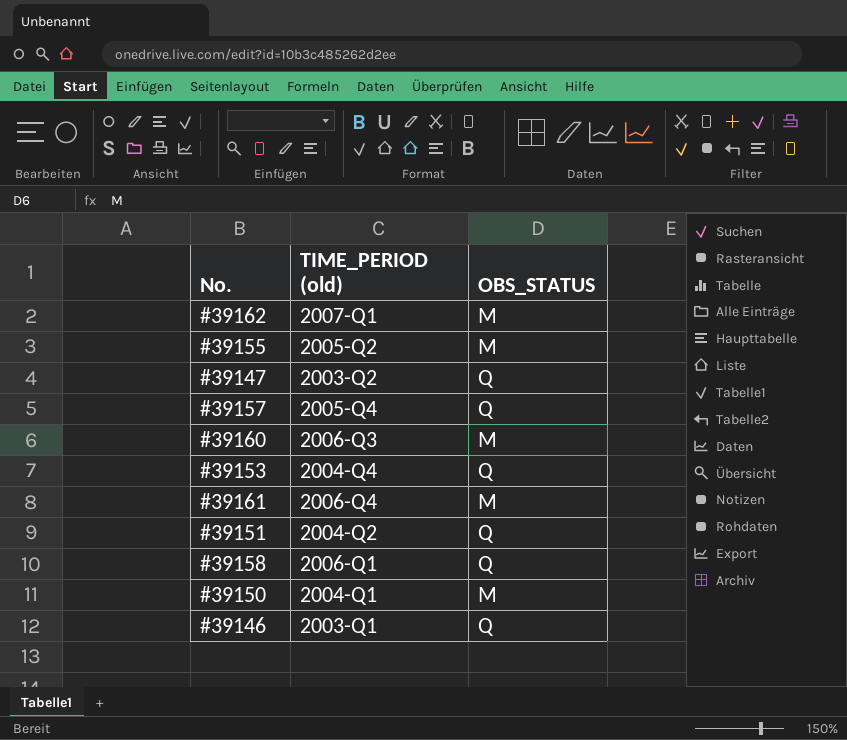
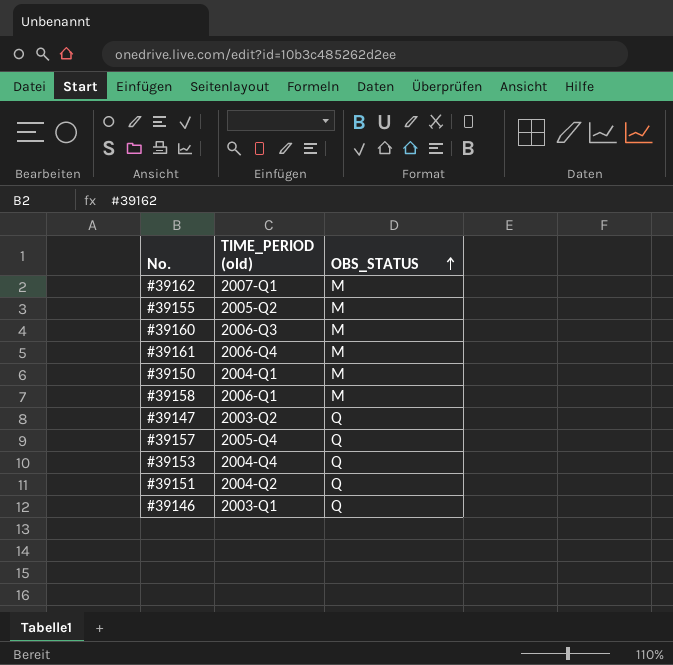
row order: none -> OBS_STATUS ascending
#39158 | OBS_STATUS: Q -> M

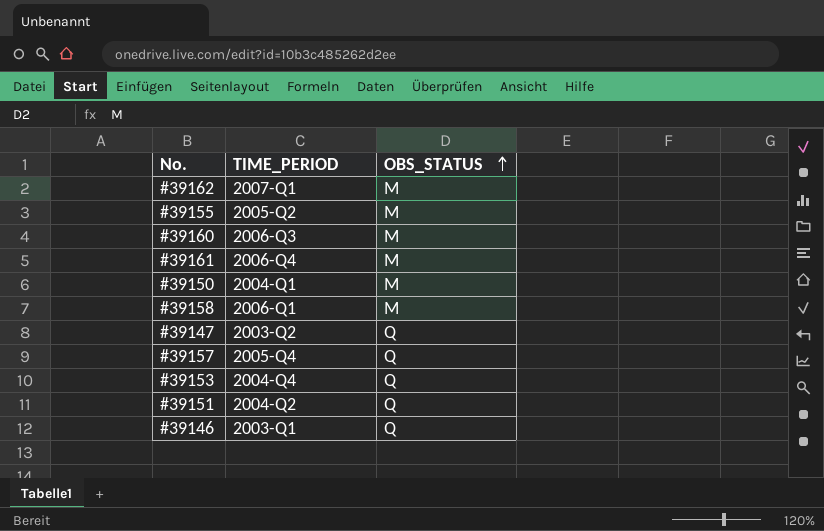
column name: TIME_PERIOD (old) -> TIME_PERIOD

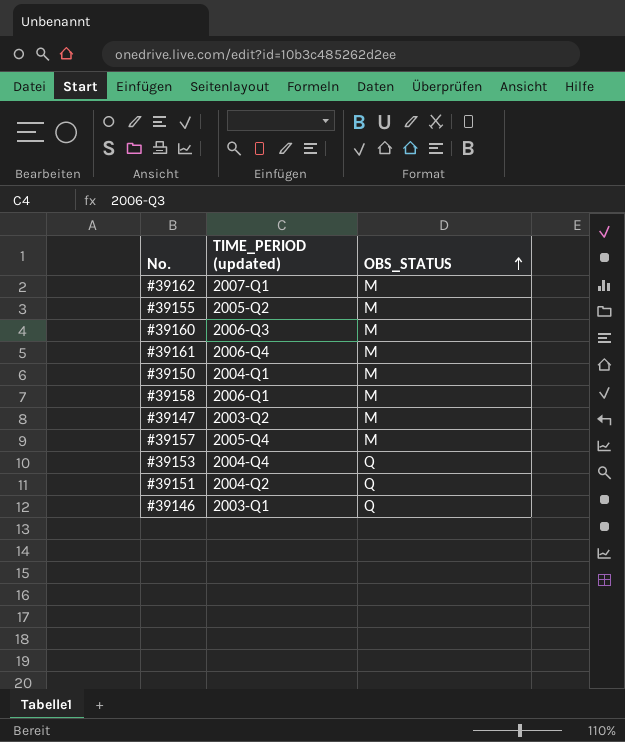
column name: TIME_PERIOD -> TIME_PERIOD (updated)
#39147 | OBS_STATUS: Q -> M
#39157 | OBS_STATUS: Q -> M

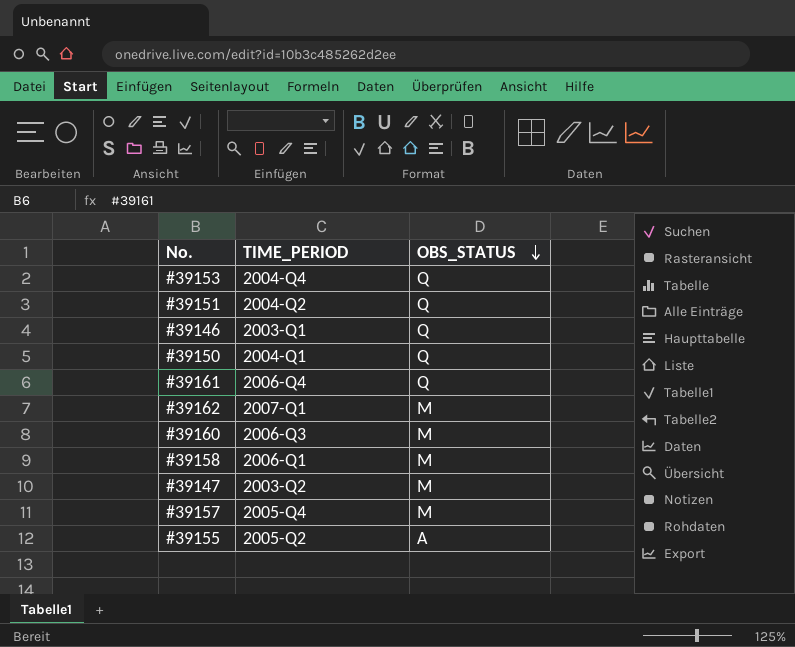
row order: OBS_STATUS ascending -> OBS_STATUS descending
column name: TIME_PERIOD (updated) -> TIME_PERIOD
#39150 | OBS_STATUS: M -> Q
#39161 | OBS_STATUS: M -> Q
#39155 | OBS_STATUS: M -> A

